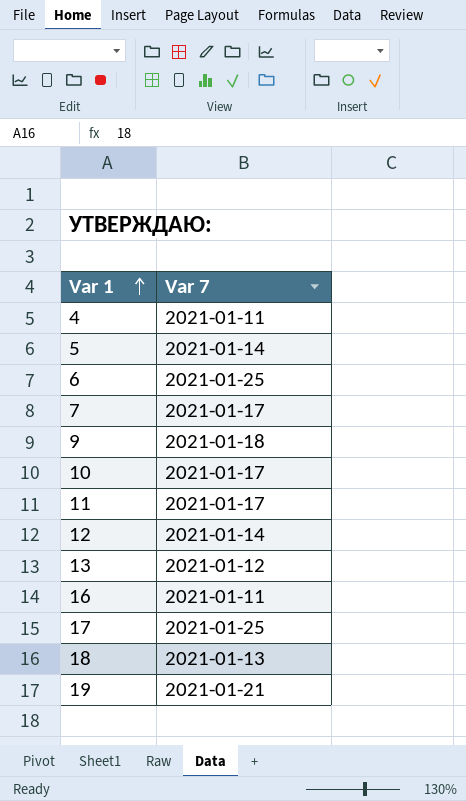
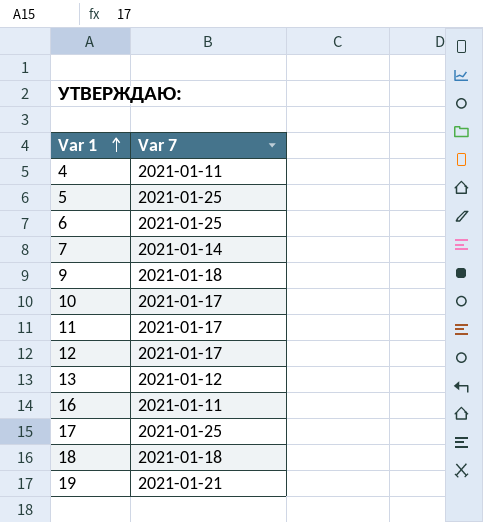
5 | Var 7: 2021-01-14 -> 2021-01-25
7 | Var 7: 2021-01-17 -> 2021-01-14
12 | Var 7: 2021-01-14 -> 2021-01-17
18 | Var 7: 2021-01-13 -> 2021-01-18

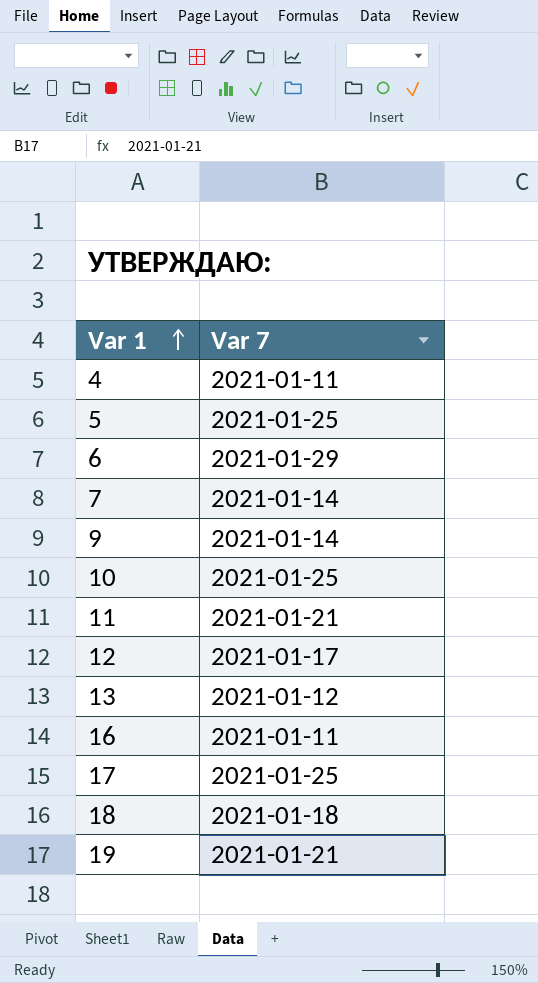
6 | Var 7: 2021-01-25 -> 2021-01-29
9 | Var 7: 2021-01-18 -> 2021-01-14
10 | Var 7: 2021-01-17 -> 2021-01-25
11 | Var 7: 2021-01-17 -> 2021-01-21

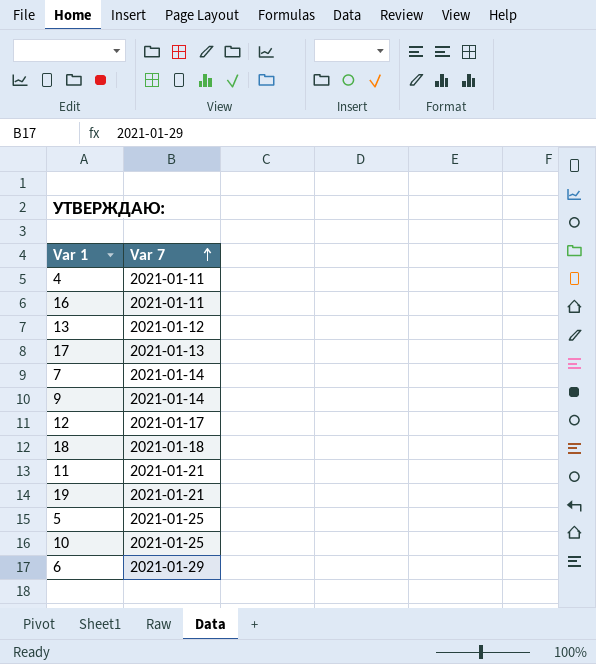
row order: Var 1 ascending -> Var 7 ascending
17 | Var 7: 2021-01-25 -> 2021-01-13

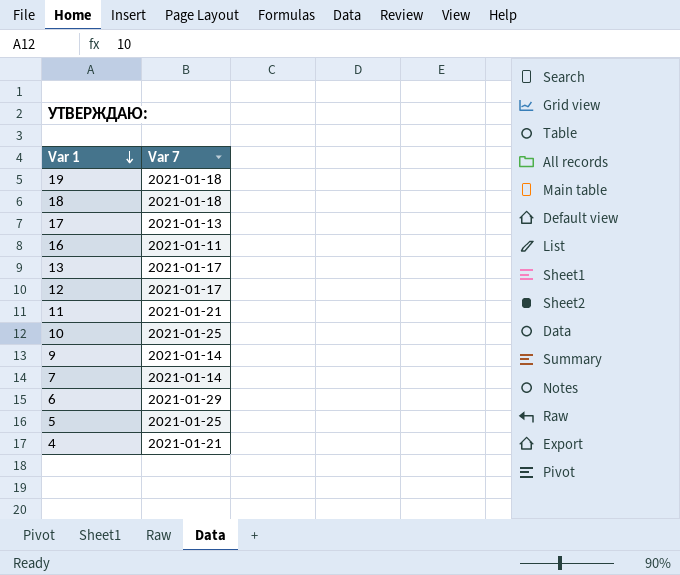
row order: Var 7 ascending -> Var 1 descending
19 | Var 7: 2021-01-21 -> 2021-01-18
13 | Var 7: 2021-01-12 -> 2021-01-17
4 | Var 7: 2021-01-11 -> 2021-01-21

